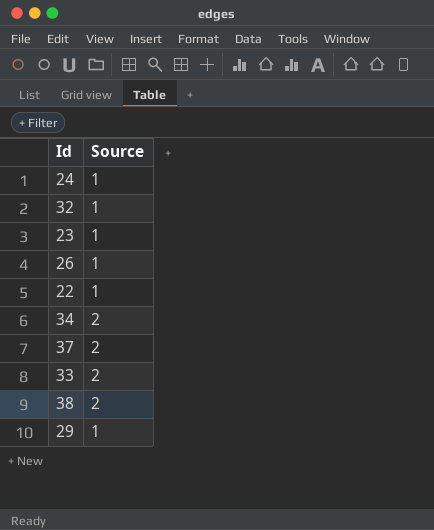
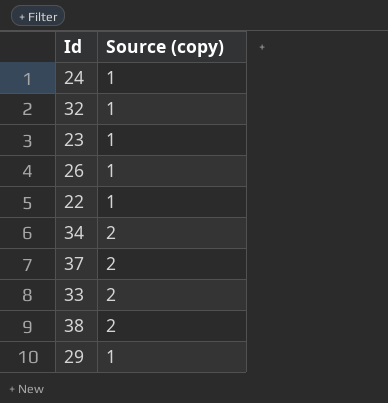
column name: Source -> Source (copy)

